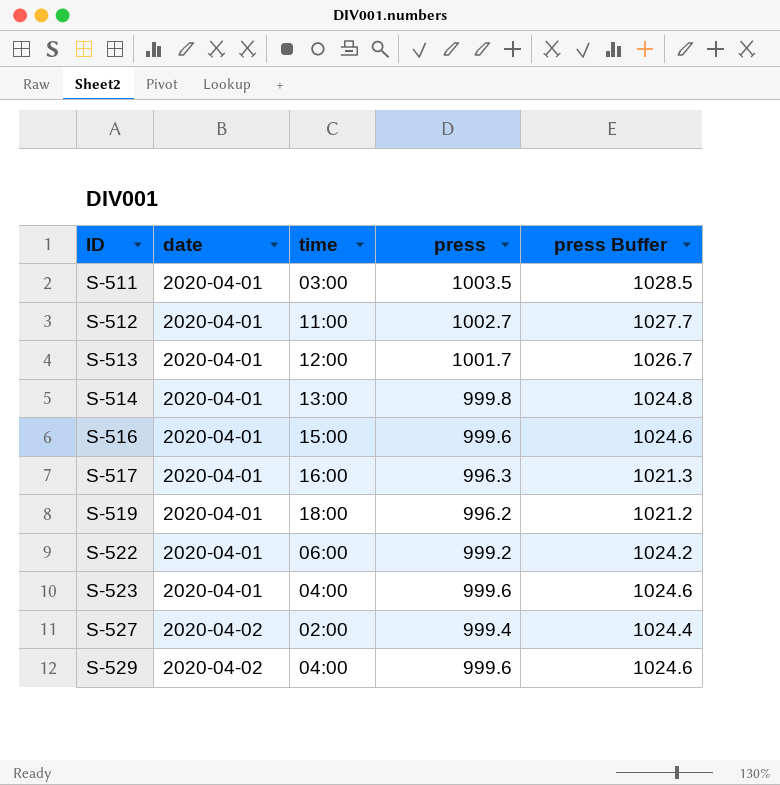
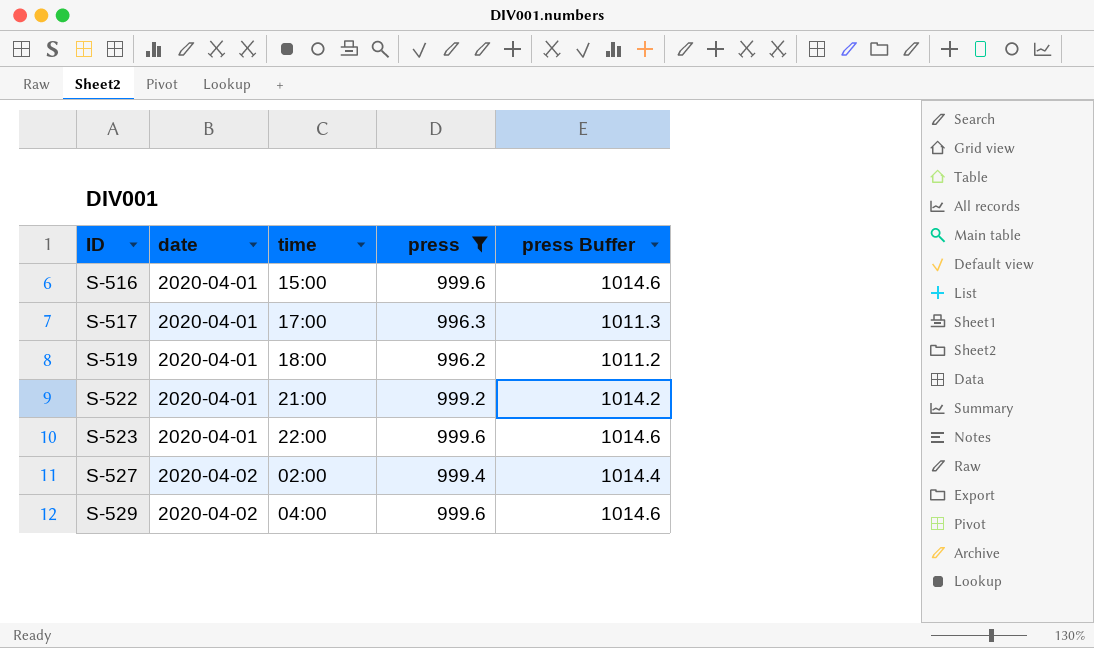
filter: none -> press <= 999.6
column press Buffer | formula: [press] + 25 -> [press] + 15
S-517 | time: 16:00 -> 17:00
S-522 | time: 06:00 -> 21:00
S-523 | time: 04:00 -> 22:00

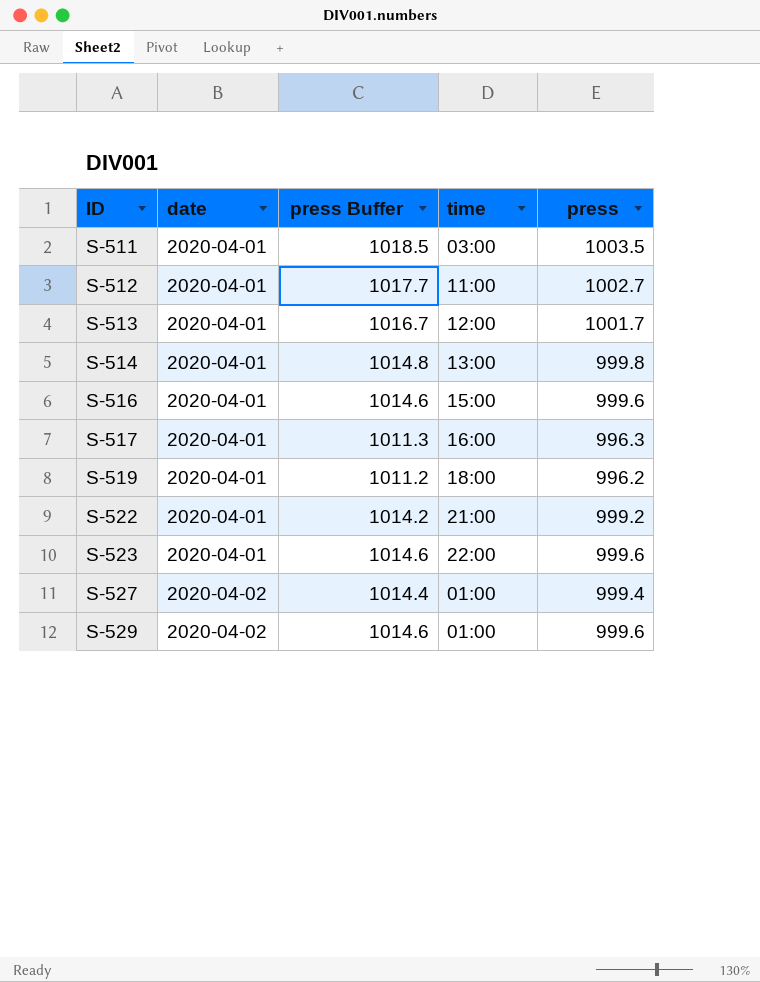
filter: press <= 999.6 -> none
column press Buffer | position: 5 -> 3
S-517 | time: 17:00 -> 16:00
S-527 | time: 02:00 -> 01:00
S-529 | time: 04:00 -> 01:00

